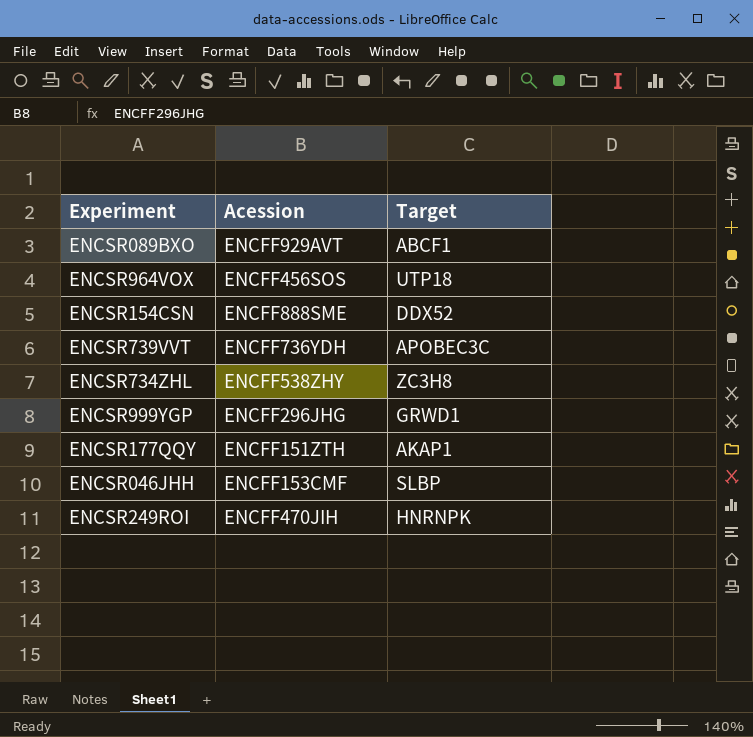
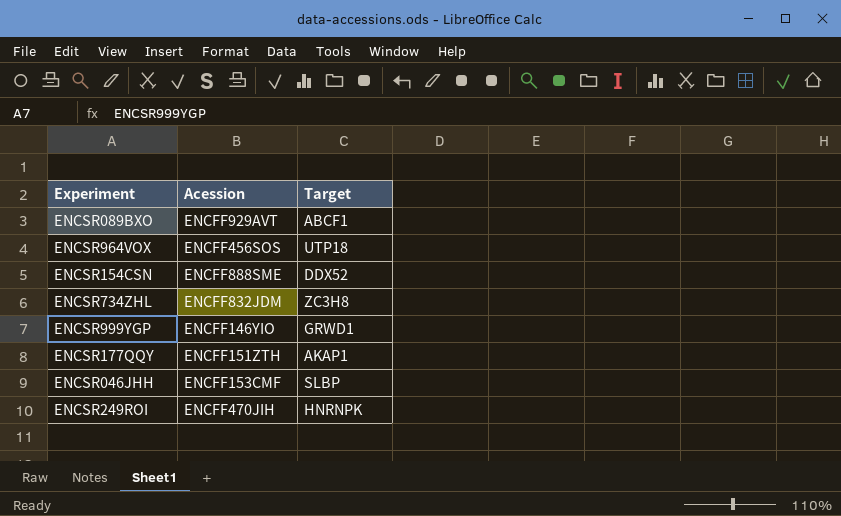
row ENCSR739VVT: ENCFF736YDH | APOBEC3C -> none
ENCSR734ZHL | Acession: ENCFF538ZHY -> ENCFF832JDM
ENCSR999YGP | Acession: ENCFF296JHG -> ENCFF146YIO

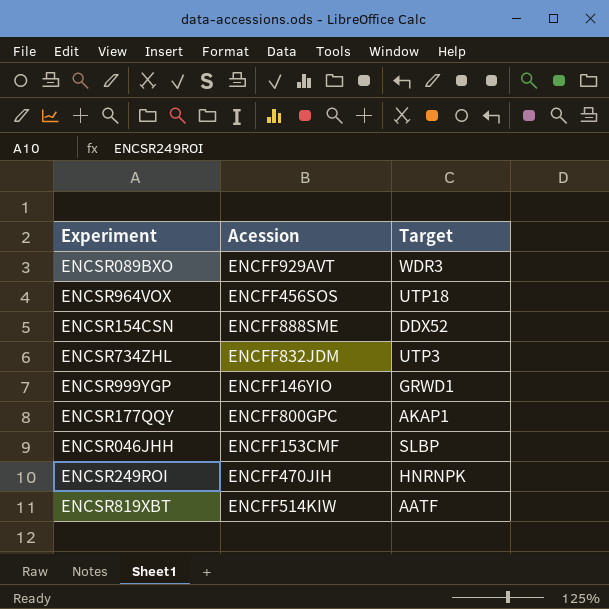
ENCSR089BXO | Target: ABCF1 -> WDR3
ENCSR734ZHL | Target: ZC3H8 -> UTP3
ENCSR177QQY | Acession: ENCFF151ZTH -> ENCFF800GPC
row ENCSR819XBT: none -> ENCFF514KIW | AATF

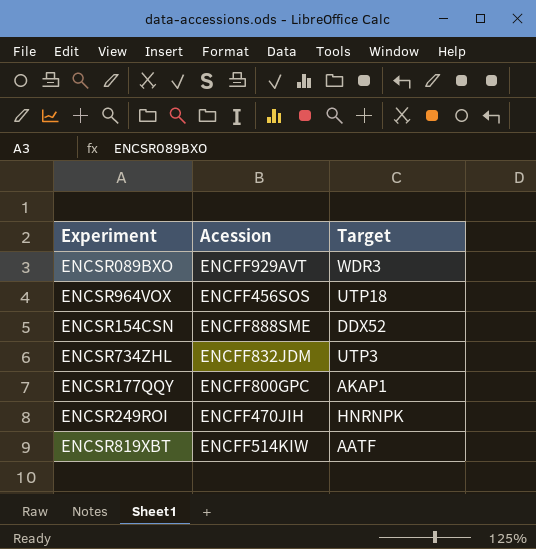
row ENCSR999YGP: ENCFF146YIO | GRWD1 -> none
row ENCSR046JHH: ENCFF153CMF | SLBP -> none

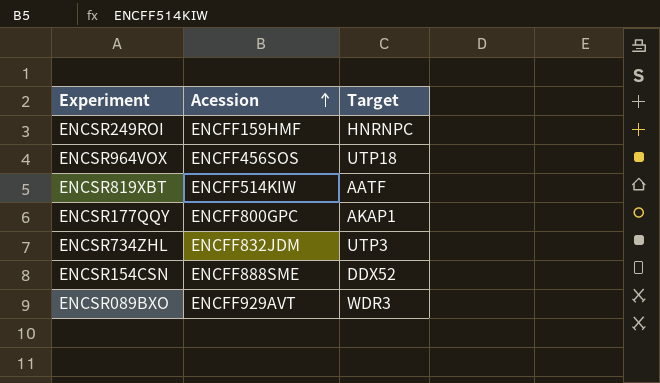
row order: none -> Acession ascending
ENCSR249ROI | Acession: ENCFF470JIH -> ENCFF159HMF
ENCSR249ROI | Target: HNRNPK -> HNRNPC

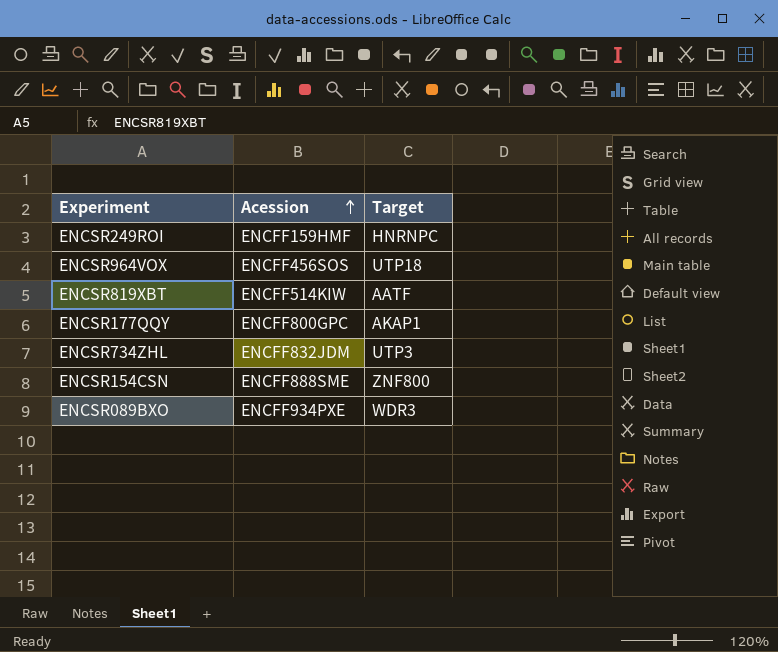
ENCSR154CSN | Target: DDX52 -> ZNF800
ENCSR089BXO | Acession: ENCFF929AVT -> ENCFF934PXE

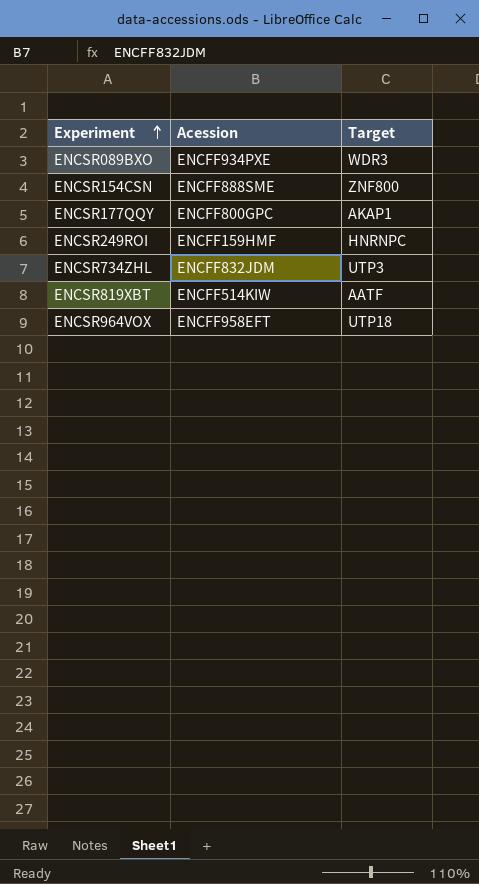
row order: Acession ascending -> Experiment ascending
ENCSR964VOX | Acession: ENCFF456SOS -> ENCFF958EFT

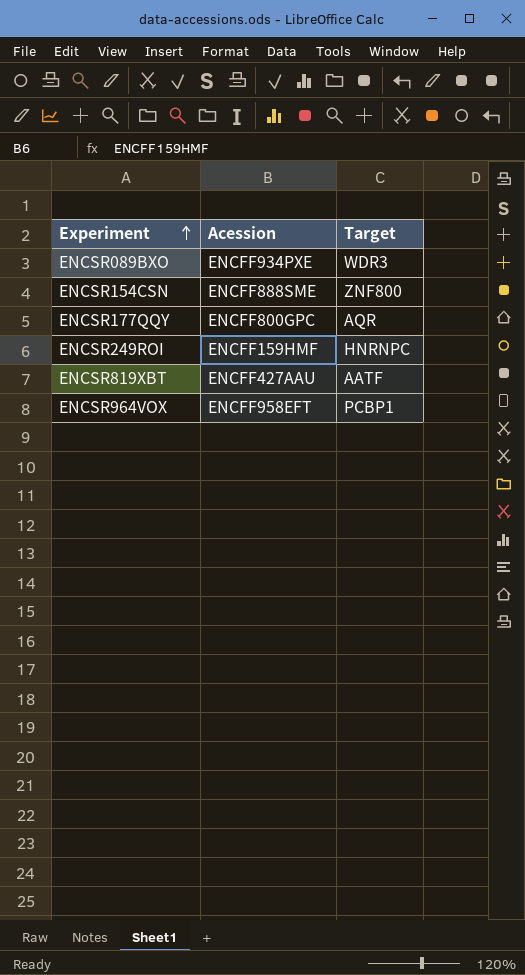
row ENCSR734ZHL: ENCFF832JDM | UTP3 -> none
ENCSR177QQY | Target: AKAP1 -> AQR
ENCSR819XBT | Acession: ENCFF514KIW -> ENCFF427AAU
ENCSR964VOX | Target: UTP18 -> PCBP1

